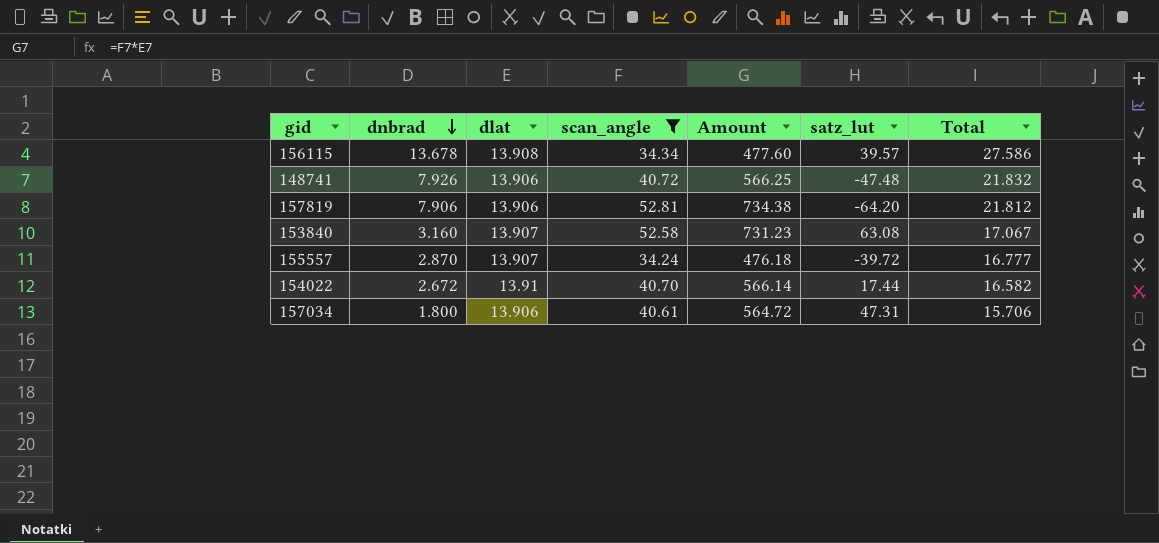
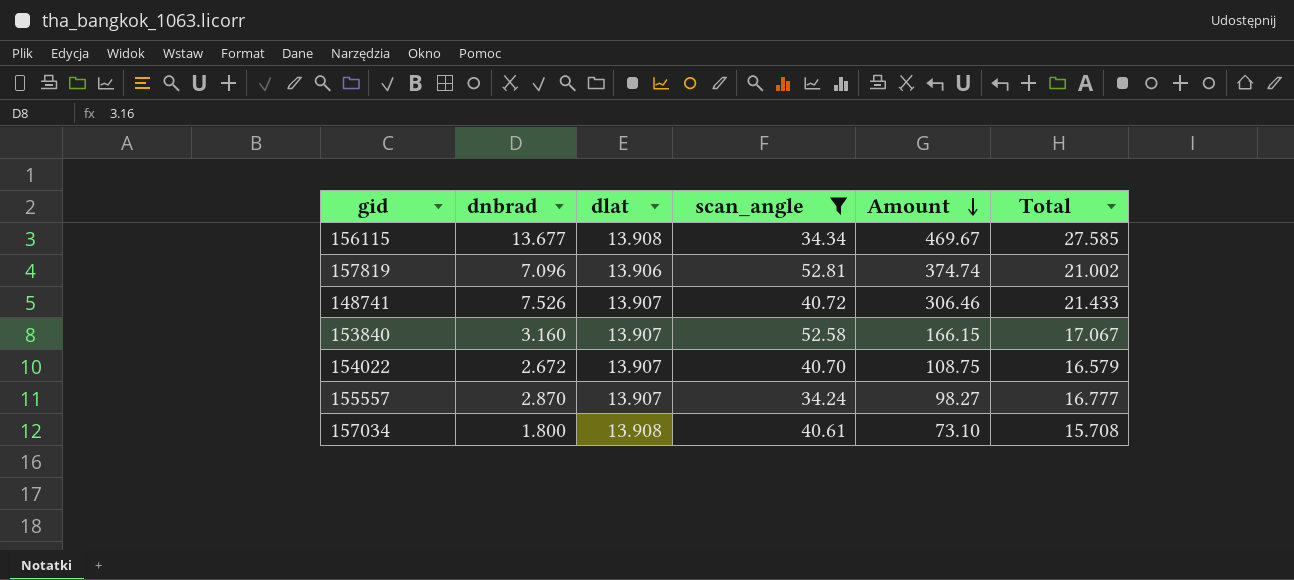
row order: dnbrad descending -> Amount descending
column satz_lut | position: 6 -> none
column Amount | formula: [dlat] * [scan_angle] -> [dnbrad] * [scan_angle]
156115 | dnbrad: 13.678 -> 13.677
156115 | Total: 27.586 -> 27.585
157819 | dnbrad: 7.906 -> 7.096
157819 | Total: 21.812 -> 21.002
148741 | dnbrad: 7.926 -> 7.526
148741 | dlat: 13.906 -> 13.907
148741 | Total: 21.832 -> 21.433
154022 | dlat: 13.91 -> 13.907
154022 | Total: 16.582 -> 16.579
157034 | dlat: 13.906 -> 13.908
157034 | Total: 15.706 -> 15.708

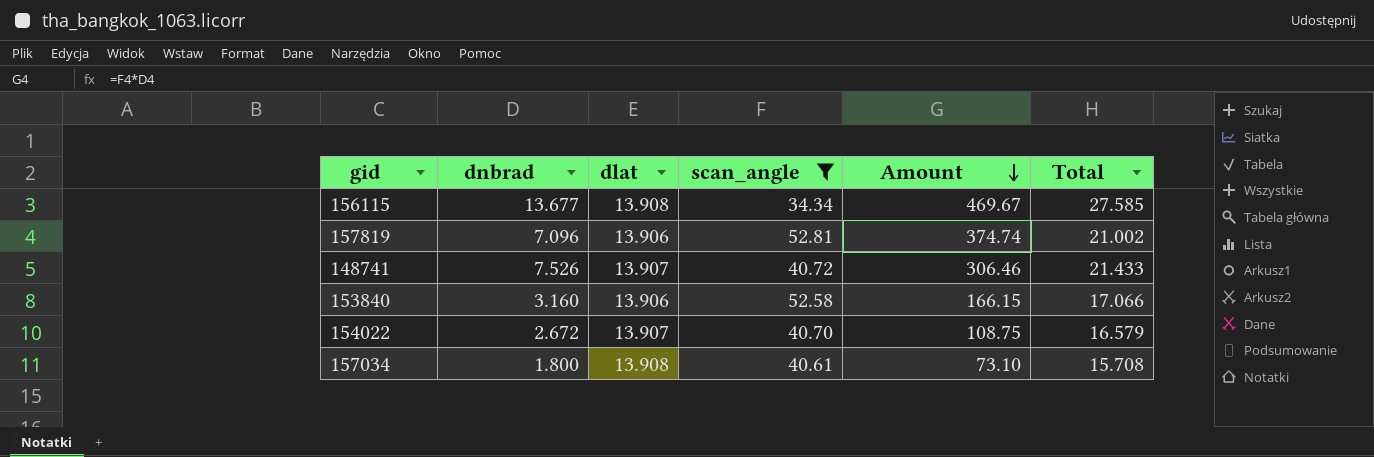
row 155557: 2.870 | 13.907 | 34.24 | 98.27 | 16.777 -> none
153840 | dlat: 13.907 -> 13.906
153840 | Total: 17.067 -> 17.066

